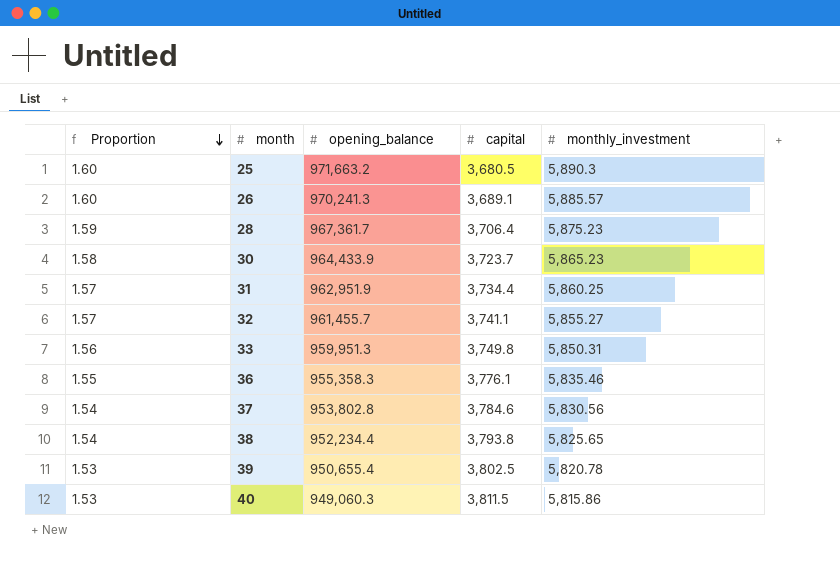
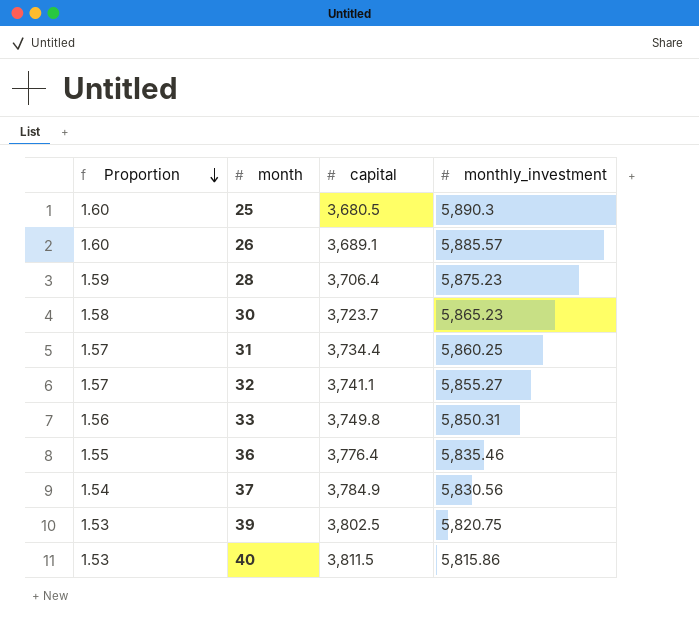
column opening_balance | position: 3 -> none
row 38: 1.54 | 952,234.4 | 3,793.8 | 5,825.65 -> none
36 | capital: 3,776.1 -> 3,776.4
37 | capital: 3,784.6 -> 3,784.9
39 | monthly_investment: 5,820.78 -> 5,820.75

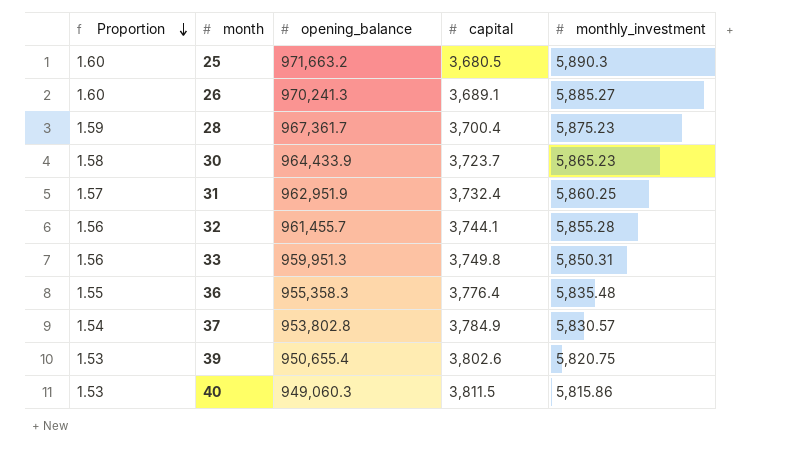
column opening_balance | position: none -> 3
26 | monthly_investment: 5,885.57 -> 5,885.27
28 | capital: 3,706.4 -> 3,700.4
31 | capital: 3,734.4 -> 3,732.4
32 | Proportion: 1.57 -> 1.56
32 | capital: 3,741.1 -> 3,744.1
32 | monthly_investment: 5,855.27 -> 5,855.28
36 | monthly_investment: 5,835.46 -> 5,835.48
37 | monthly_investment: 5,830.56 -> 5,830.57
39 | capital: 3,802.5 -> 3,802.6

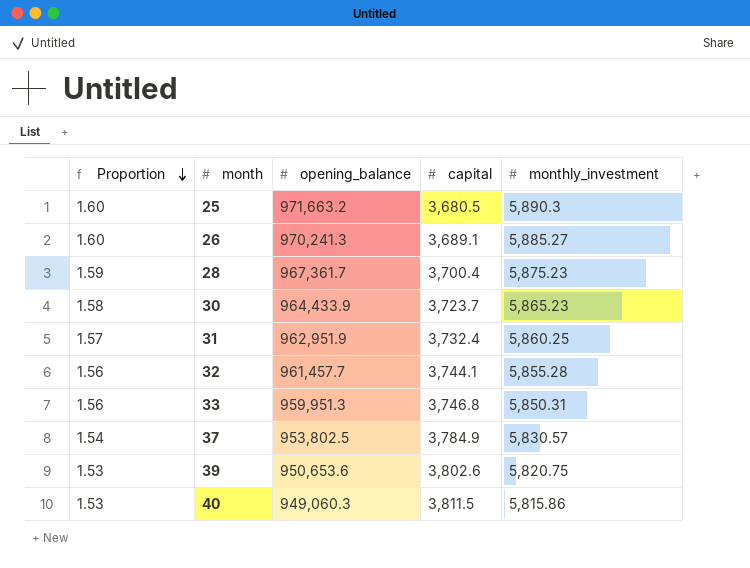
row 36: 1.55 | 955,358.3 | 3,776.4 | 5,835.48 -> none
32 | opening_balance: 961,455.7 -> 961,457.7
33 | capital: 3,749.8 -> 3,746.8
37 | opening_balance: 953,802.8 -> 953,802.5
39 | opening_balance: 950,655.4 -> 950,653.6

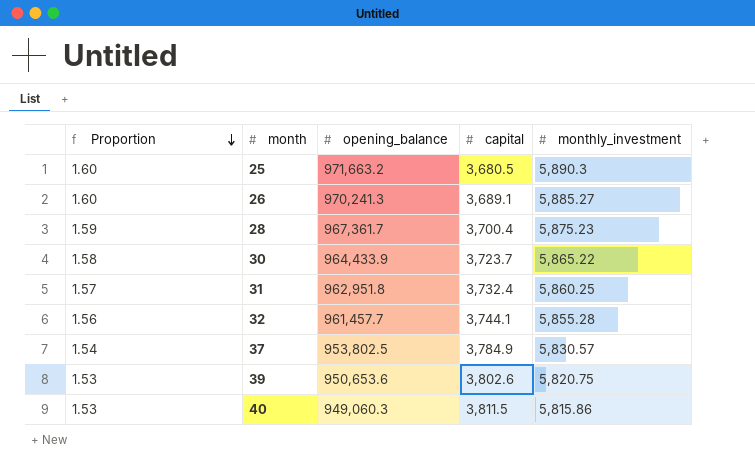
row 33: 1.56 | 959,951.3 | 3,746.8 | 5,850.31 -> none
30 | monthly_investment: 5,865.23 -> 5,865.22
31 | opening_balance: 962,951.9 -> 962,951.8

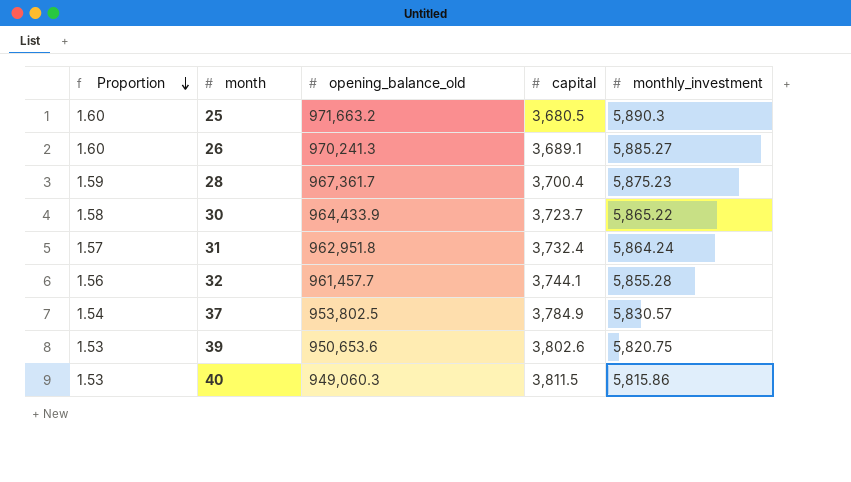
column name: opening_balance -> opening_balance_old
31 | monthly_investment: 5,860.25 -> 5,864.24

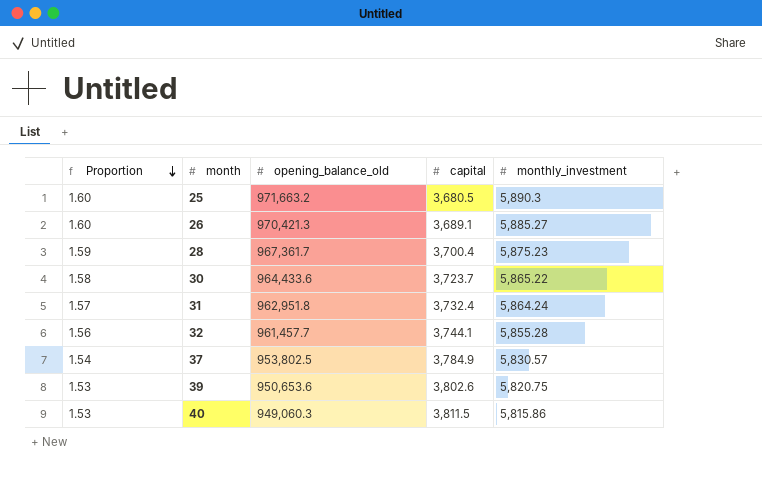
26 | opening_balance_old: 970,241.3 -> 970,421.3
30 | opening_balance_old: 964,433.9 -> 964,433.6

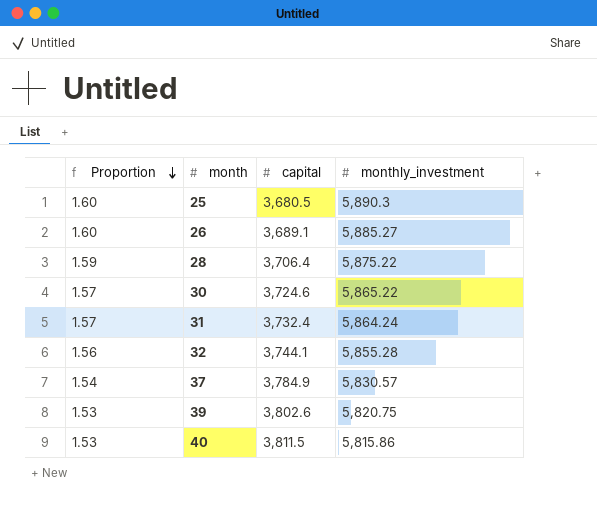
column opening_balance_old | position: 3 -> none
28 | capital: 3,700.4 -> 3,706.4
28 | monthly_investment: 5,875.23 -> 5,875.22
30 | Proportion: 1.58 -> 1.57
30 | capital: 3,723.7 -> 3,724.6

